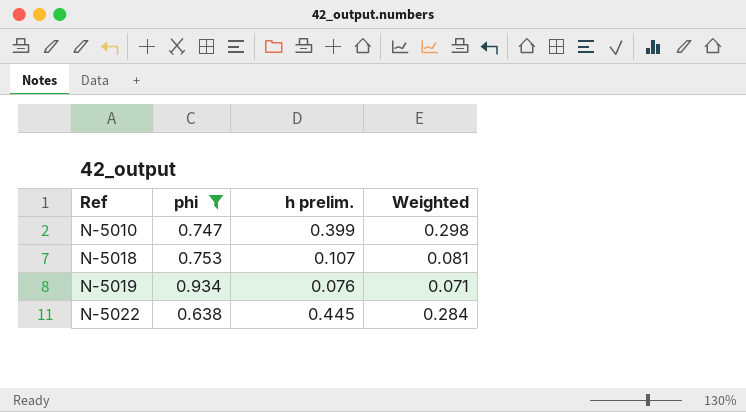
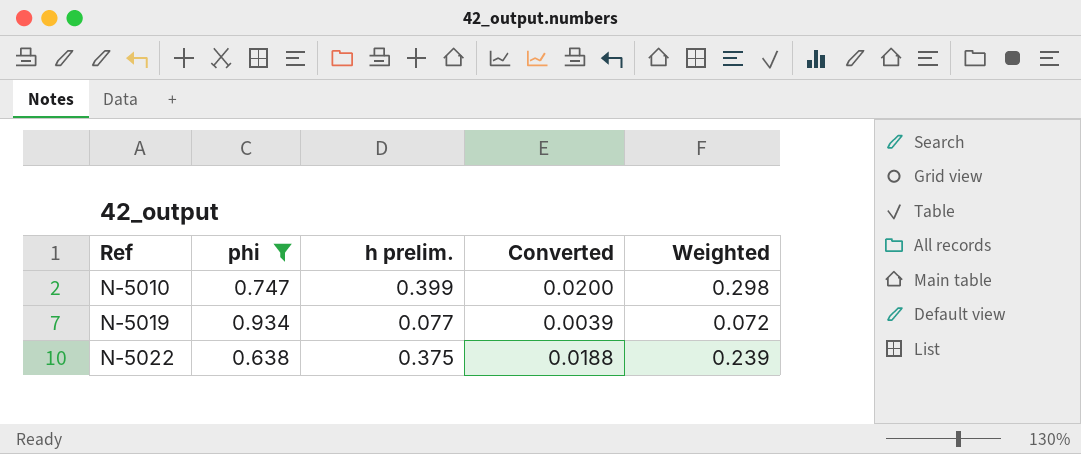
column Converted | formula: none -> [h prelim.] * 0.05
row N-5018: 0.753 | 0.107 | 0.081 -> none
N-5019 | h prelim.: 0.076 -> 0.077
N-5019 | Weighted: 0.071 -> 0.072
N-5022 | h prelim.: 0.445 -> 0.375
N-5022 | Weighted: 0.284 -> 0.239

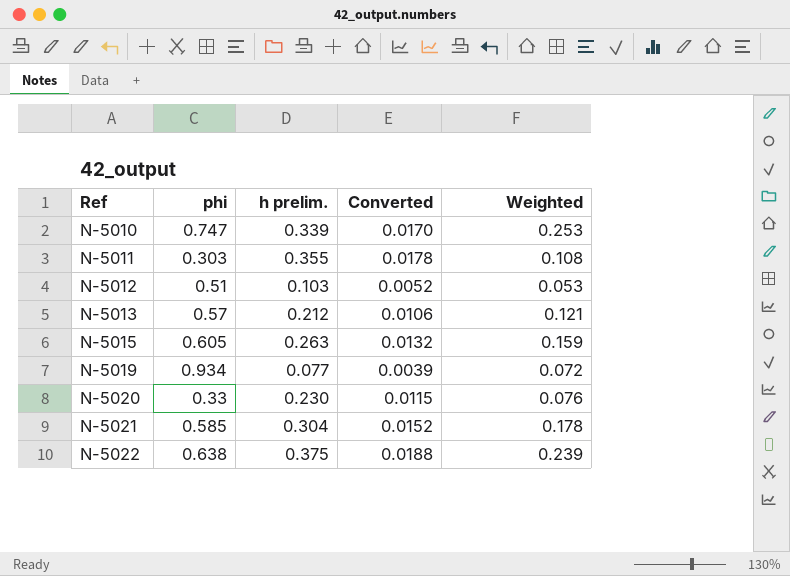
filter: phi >= 0.638 -> none
N-5010 | h prelim.: 0.399 -> 0.339
N-5010 | Converted: 0.0200 -> 0.0170
N-5010 | Weighted: 0.298 -> 0.253

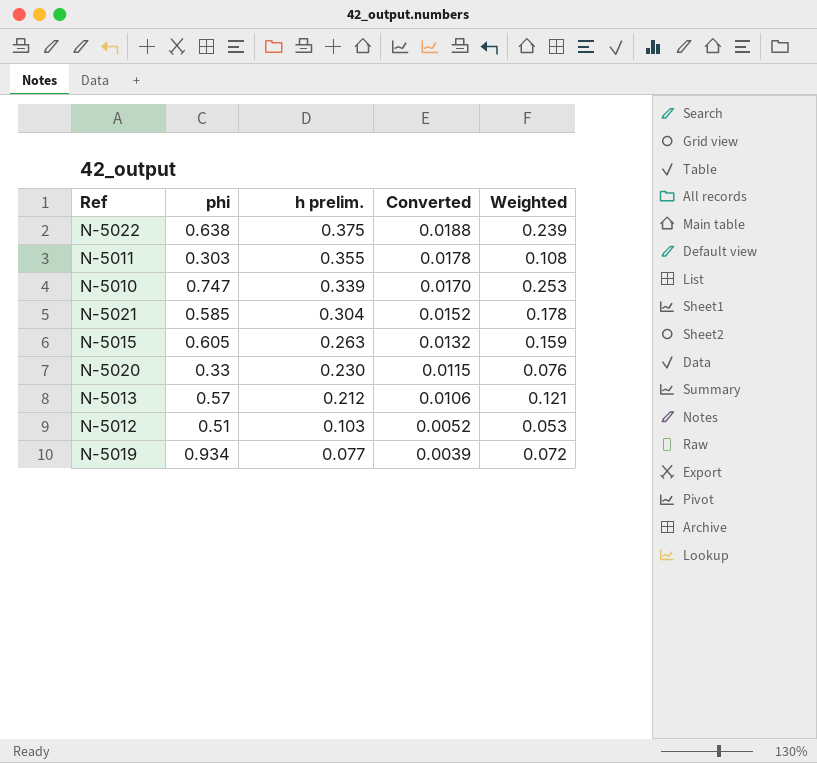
row order: Ref ascending -> h prelim. descending

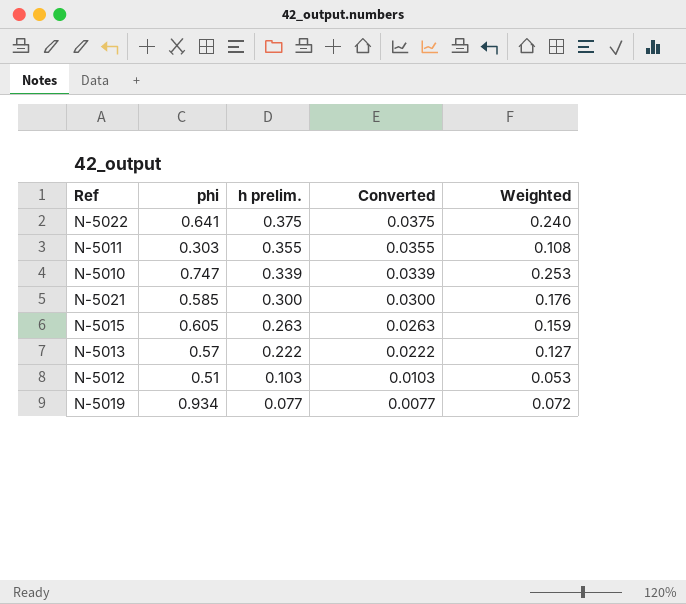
column Converted | formula: [h prelim.] * 0.05 -> [h prelim.] * 0.1
row N-5020: 0.33 | 0.230 | 0.0115 | 0.076 -> none
N-5022 | phi: 0.638 -> 0.641
N-5022 | Weighted: 0.239 -> 0.240
N-5021 | h prelim.: 0.304 -> 0.300
N-5021 | Weighted: 0.178 -> 0.176
N-5013 | h prelim.: 0.212 -> 0.222
N-5013 | Weighted: 0.121 -> 0.127

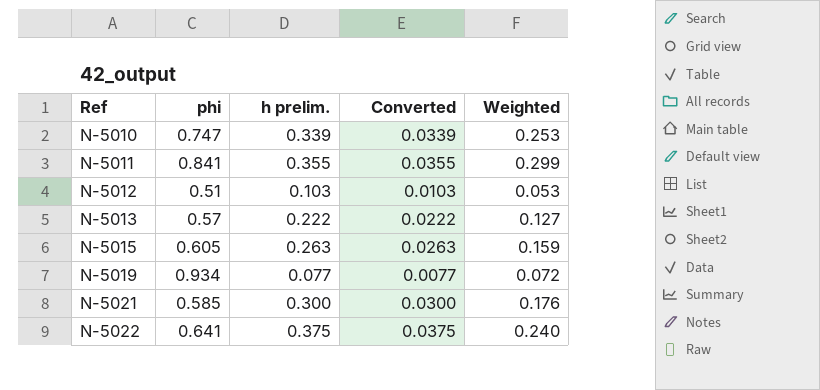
row order: h prelim. descending -> Ref ascending
N-5011 | phi: 0.303 -> 0.841
N-5011 | Weighted: 0.108 -> 0.299

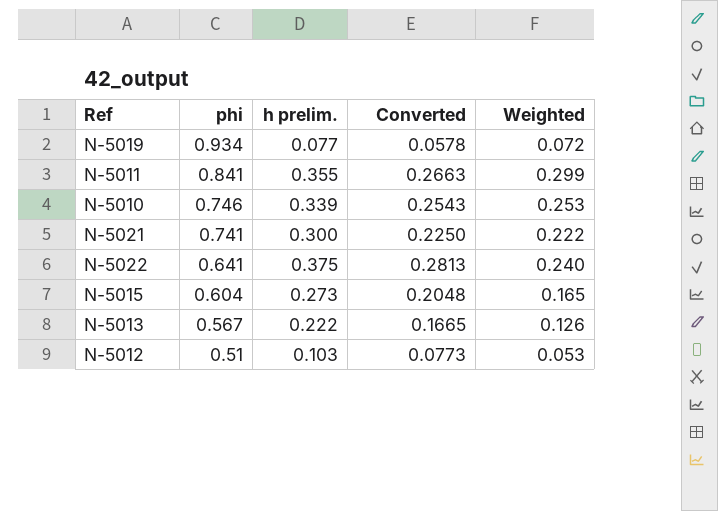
row order: Ref ascending -> phi descending
column Converted | formula: [h prelim.] * 0.1 -> [h prelim.] * 0.75
N-5010 | phi: 0.747 -> 0.746
N-5021 | phi: 0.585 -> 0.741
N-5021 | Weighted: 0.176 -> 0.222
N-5015 | phi: 0.605 -> 0.604
N-5015 | h prelim.: 0.263 -> 0.273
N-5015 | Weighted: 0.159 -> 0.165
N-5013 | phi: 0.57 -> 0.567
N-5013 | Weighted: 0.127 -> 0.126

